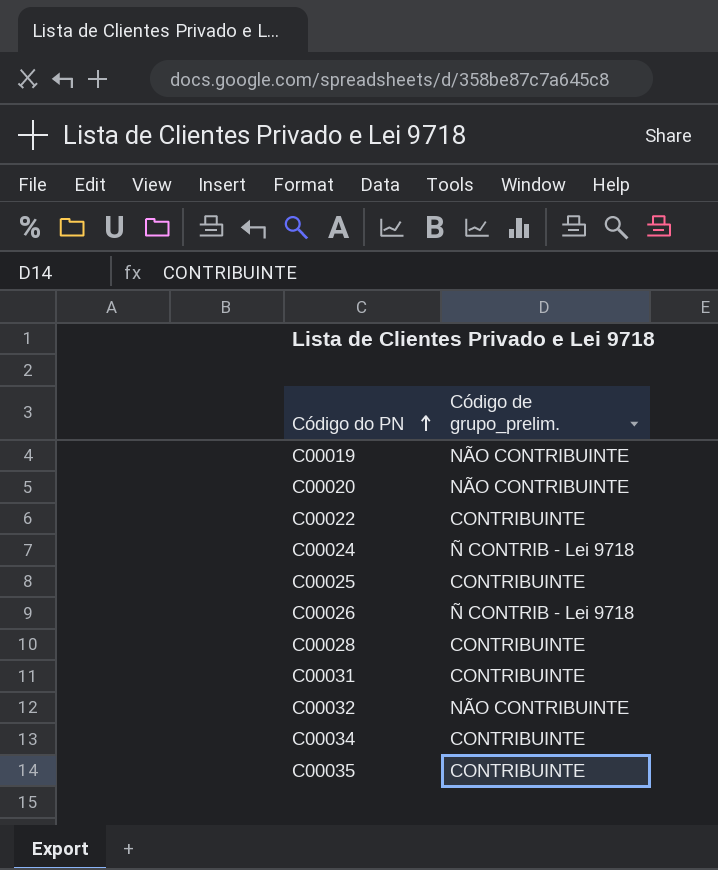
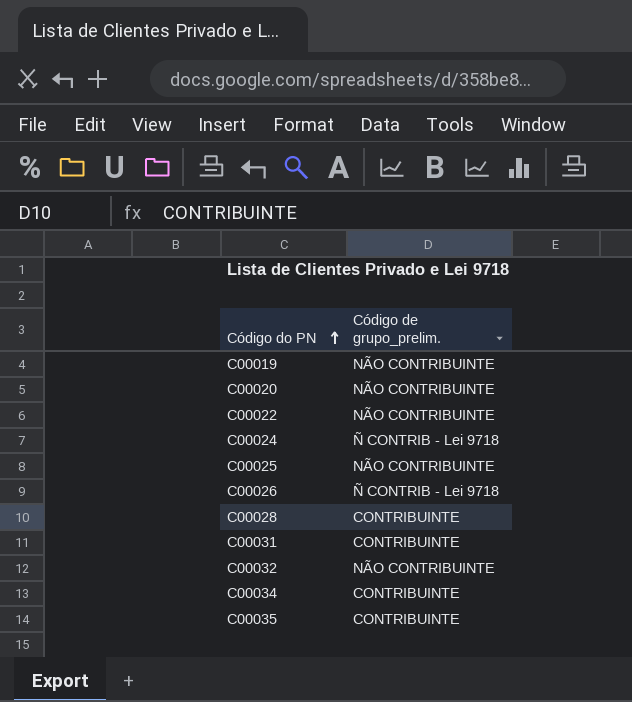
C00022 | Código de grupo_prelim.: CONTRIBUINTE -> NÃO CONTRIBUINTE
C00025 | Código de grupo_prelim.: CONTRIBUINTE -> NÃO CONTRIBUINTE

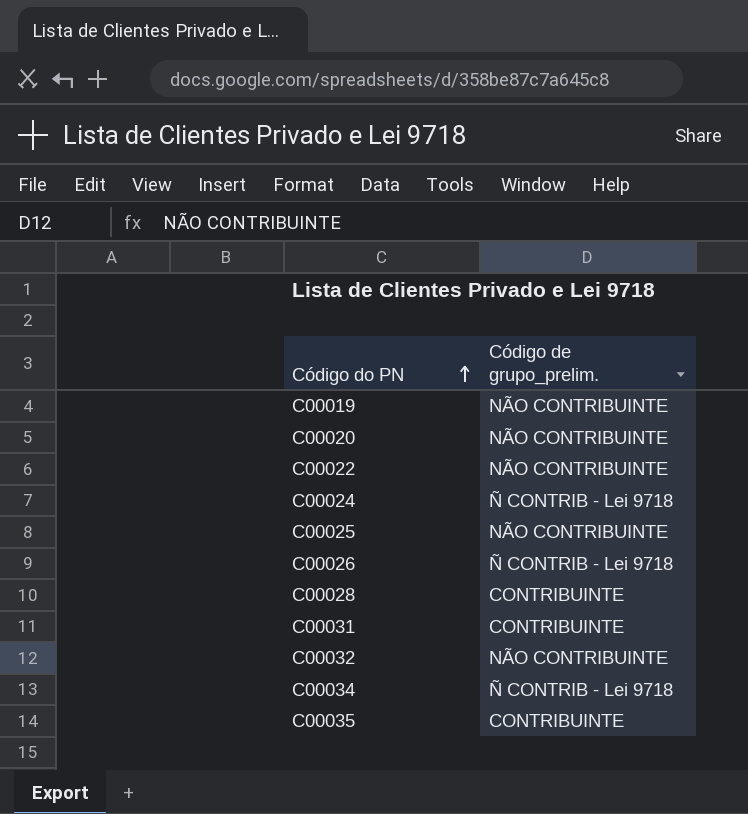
C00034 | Código de grupo_prelim.: CONTRIBUINTE -> Ñ CONTRIB - Lei 9718

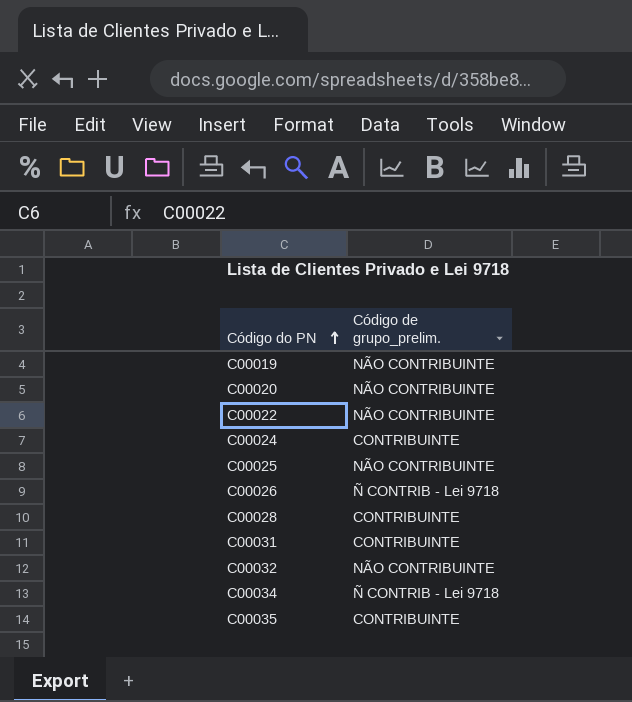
C00024 | Código de grupo_prelim.: Ñ CONTRIB - Lei 9718 -> CONTRIBUINTE

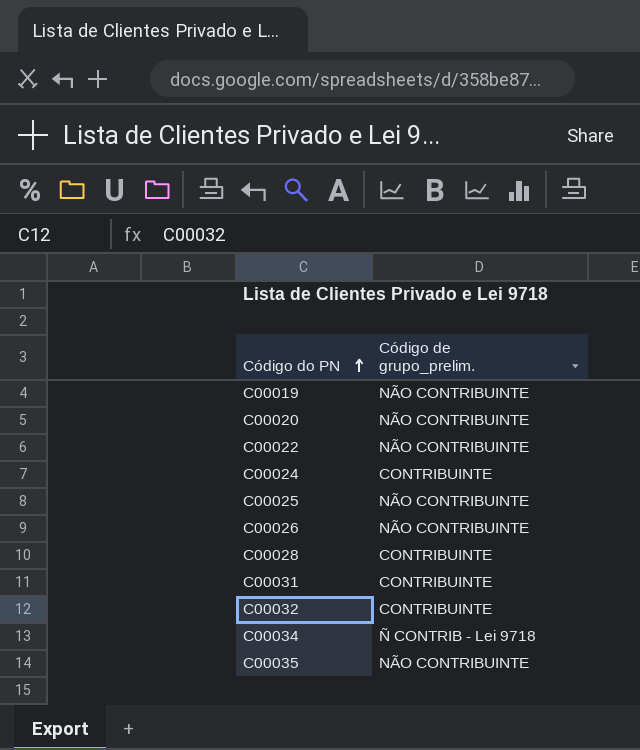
C00026 | Código de grupo_prelim.: Ñ CONTRIB - Lei 9718 -> NÃO CONTRIBUINTE
C00032 | Código de grupo_prelim.: NÃO CONTRIBUINTE -> CONTRIBUINTE
C00035 | Código de grupo_prelim.: CONTRIBUINTE -> NÃO CONTRIBUINTE

